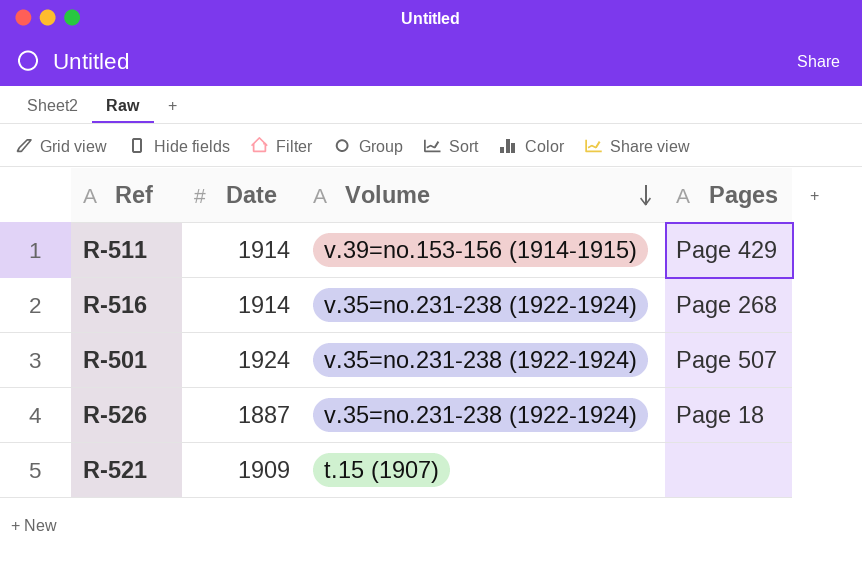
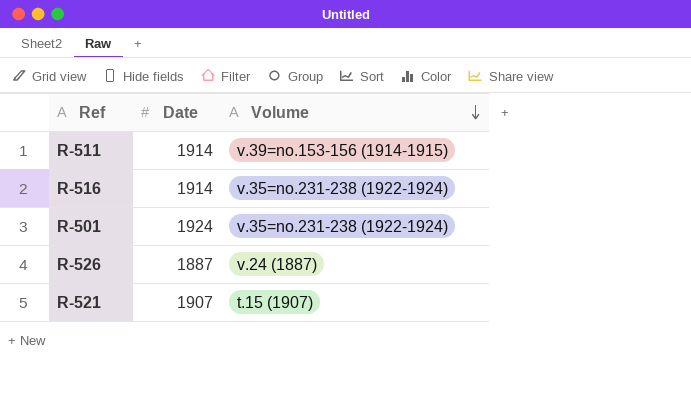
column Pages | position: 4 -> none
R-526 | Volume: v.35=no.231-238 (1922-1924) -> v.24 (1887)
R-521 | Date: 1909 -> 1907

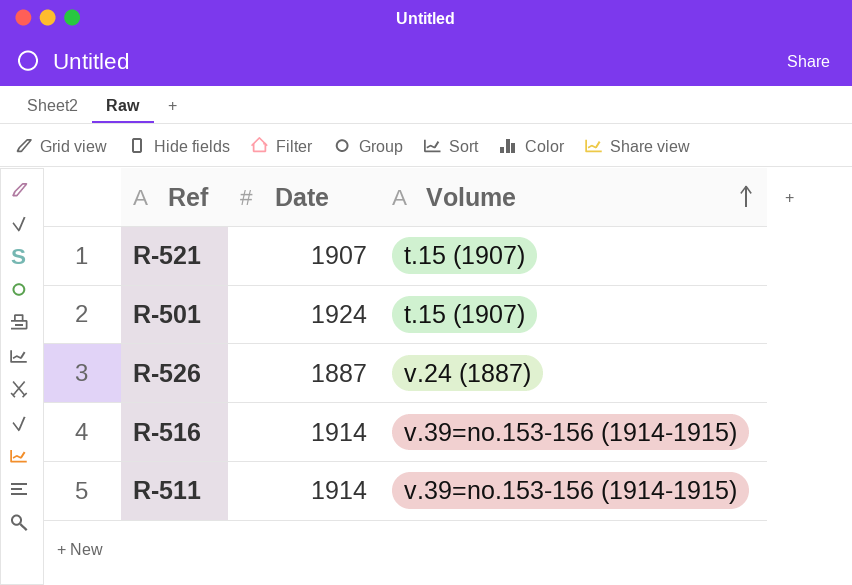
row order: Volume descending -> Volume ascending
R-501 | Volume: v.35=no.231-238 (1922-1924) -> t.15 (1907)
R-516 | Volume: v.35=no.231-238 (1922-1924) -> v.39=no.153-156 (1914-1915)

